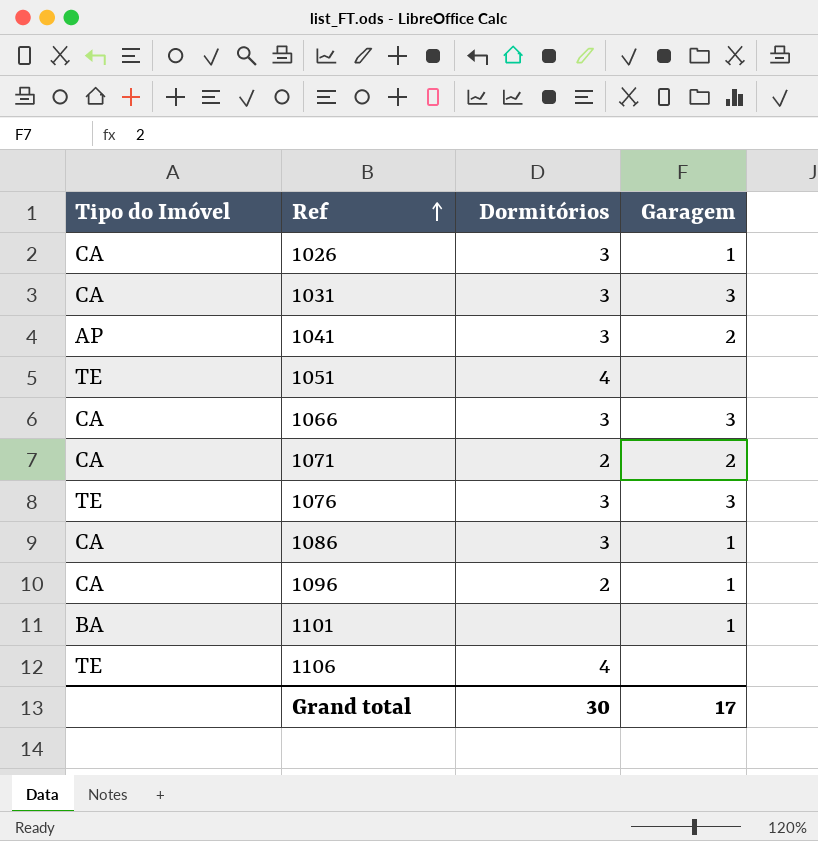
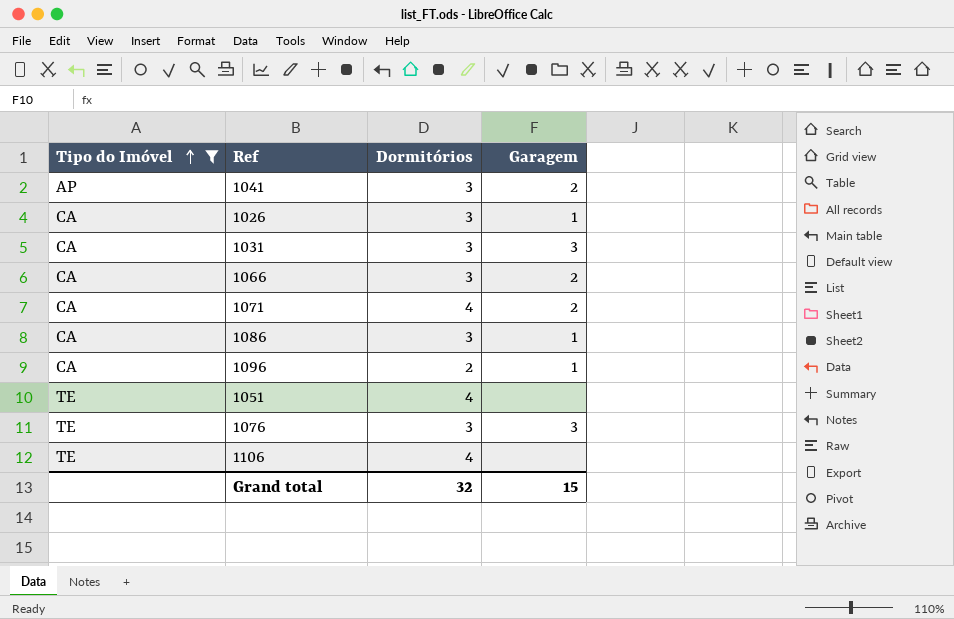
filter: none -> Tipo do Imóvel != BA
row order: Ref ascending -> Tipo do Imóvel ascending
1066 | Garagem: 3 -> 2
1071 | Dormitórios: 2 -> 4
Grand total | Dormitórios: 30 -> 32
Grand total | Garagem: 17 -> 15

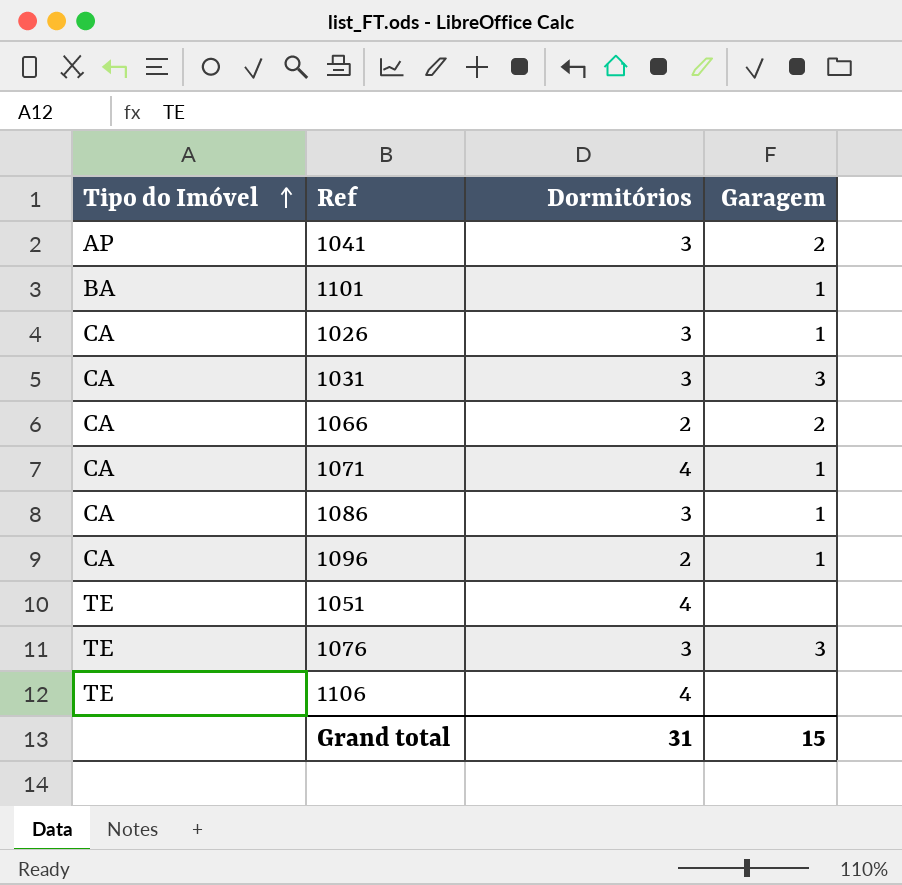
filter: Tipo do Imóvel != BA -> none
1066 | Dormitórios: 3 -> 2
1071 | Garagem: 2 -> 1
Grand total | Dormitórios: 32 -> 31

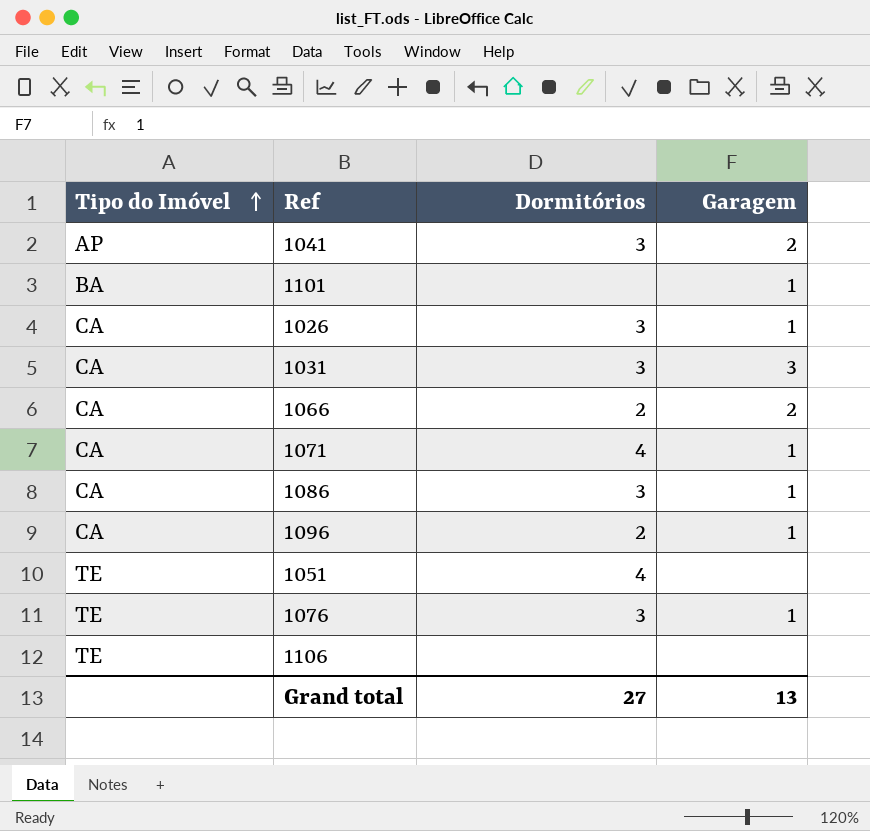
1076 | Garagem: 3 -> 1
1106 | Dormitórios: 4 -> none
Grand total | Dormitórios: 31 -> 27
Grand total | Garagem: 15 -> 13

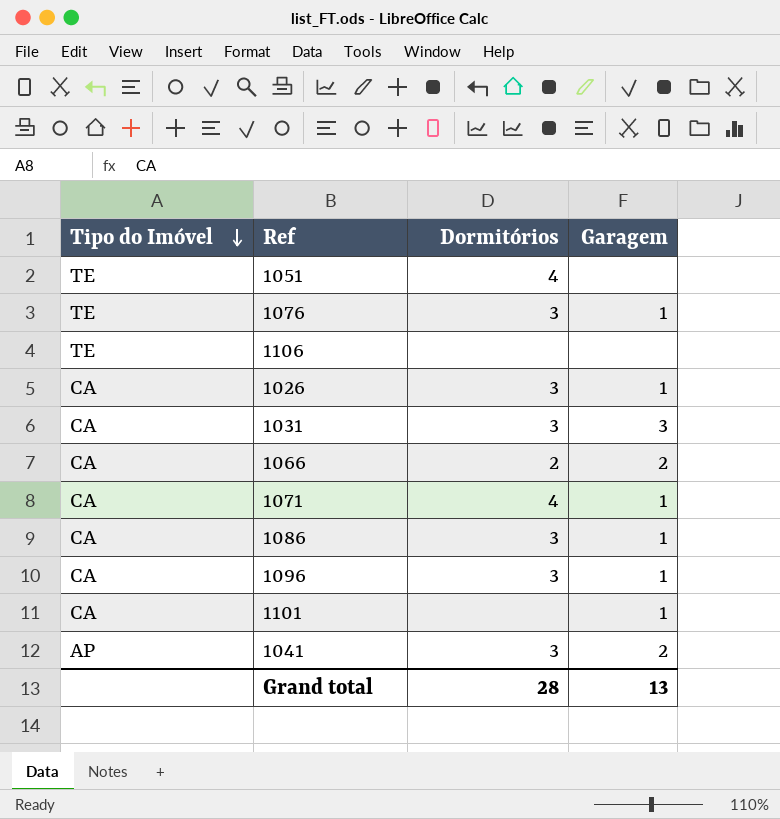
row order: Tipo do Imóvel ascending -> Tipo do Imóvel descending
1096 | Dormitórios: 2 -> 3
1101 | Tipo do Imóvel: BA -> CA
Grand total | Dormitórios: 27 -> 28

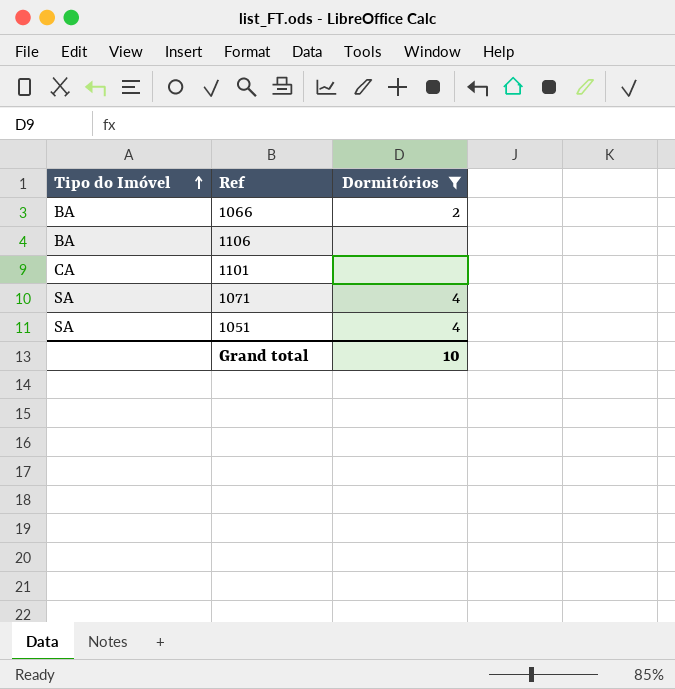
filter: none -> Dormitórios != 3
row order: Tipo do Imóvel descending -> Tipo do Imóvel ascending
column Garagem | position: 4 -> none
1066 | Tipo do Imóvel: CA -> BA
1106 | Tipo do Imóvel: TE -> BA
1071 | Tipo do Imóvel: CA -> SA
1051 | Tipo do Imóvel: TE -> SA
Grand total | Dormitórios: 28 -> 10

